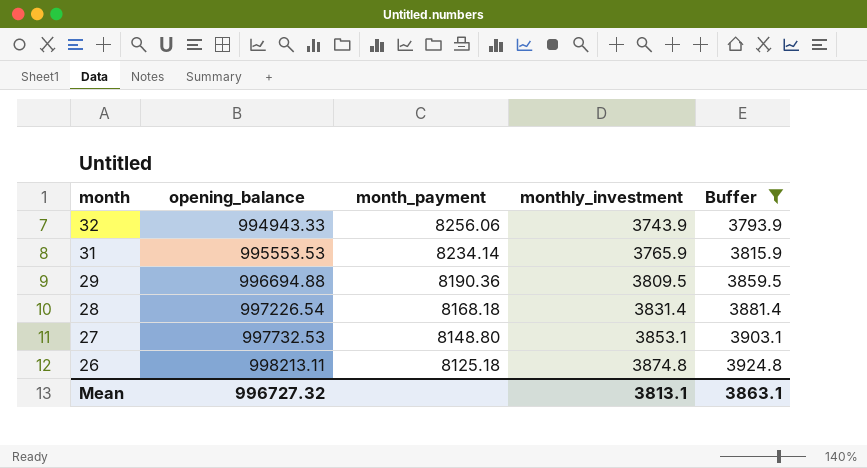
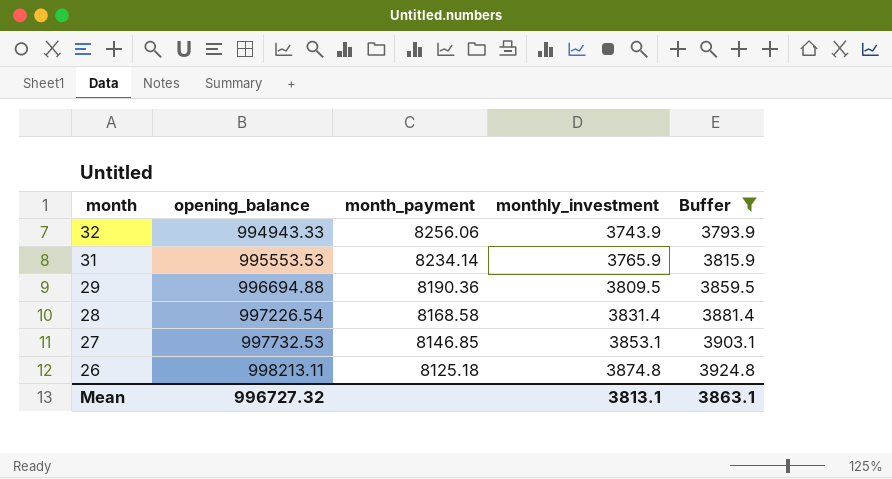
28 | month_payment: 8168.18 -> 8168.58
27 | month_payment: 8148.80 -> 8146.85

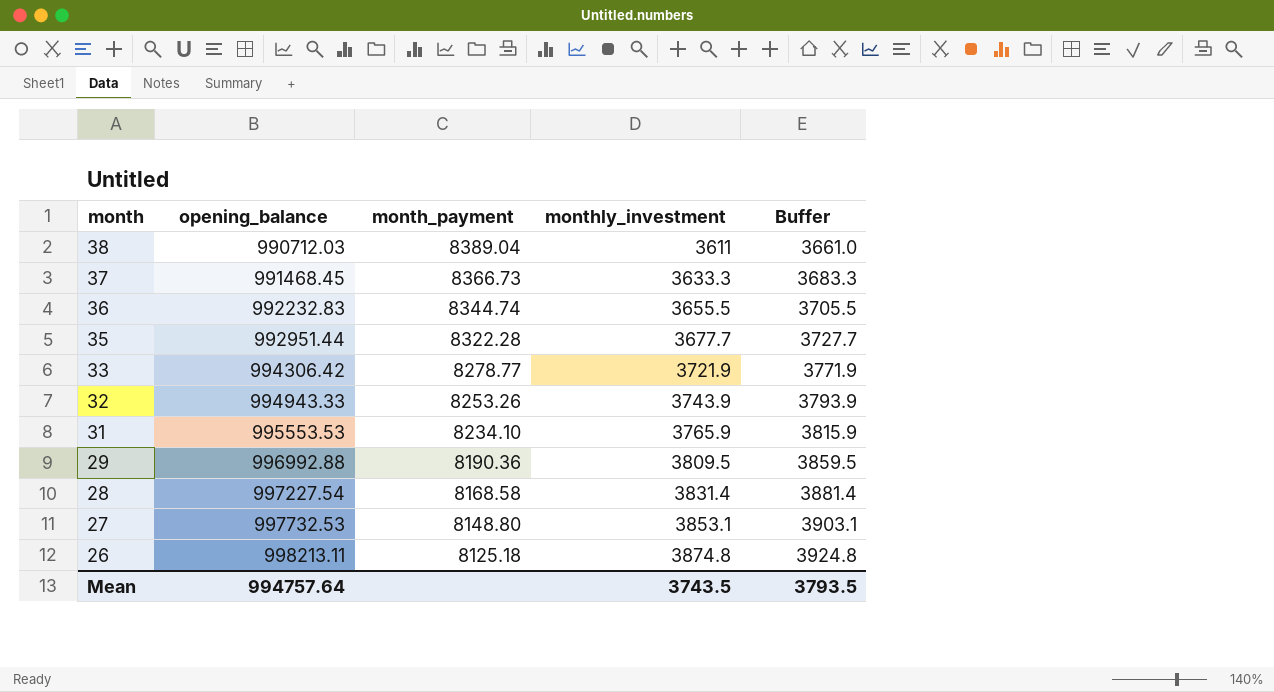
filter: Buffer >= 3793.9 -> none
32 | month_payment: 8256.06 -> 8253.26
31 | month_payment: 8234.14 -> 8234.10
29 | opening_balance: 996694.88 -> 996992.88
28 | opening_balance: 997226.54 -> 997227.54
27 | month_payment: 8146.85 -> 8148.80
Mean | opening_balance: 996727.32 -> 994757.64
Mean | monthly_investment: 3813.1 -> 3743.5
Mean | Buffer: 3863.1 -> 3793.5

